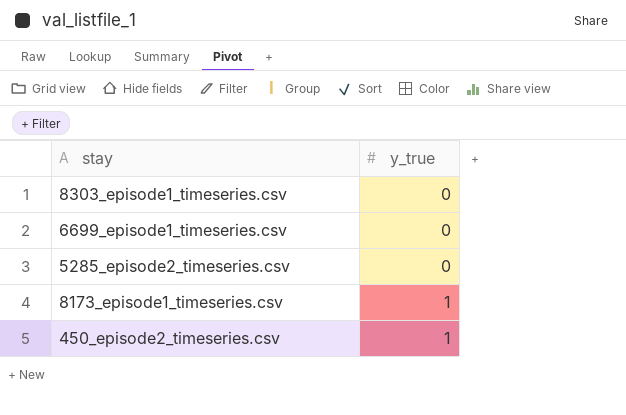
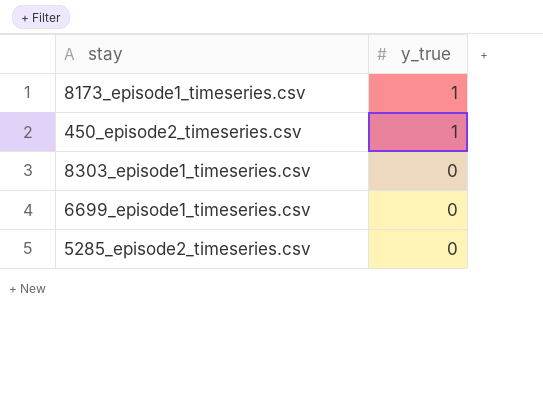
row order: y_true ascending -> y_true descending

